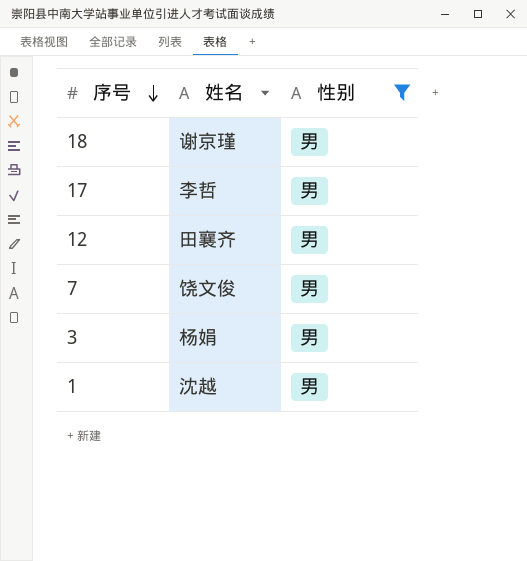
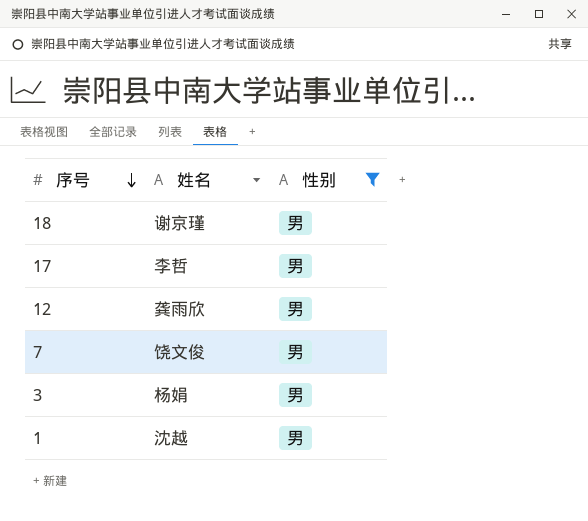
12 | 姓名: 田襄齐 -> 龚雨欣

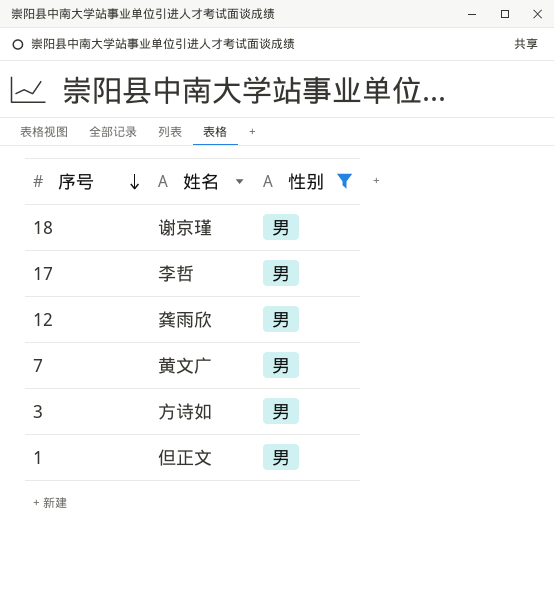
7 | 姓名: 饶文俊 -> 黄文广
3 | 姓名: 杨娟 -> 方诗如
1 | 姓名: 沈越 -> 但正文

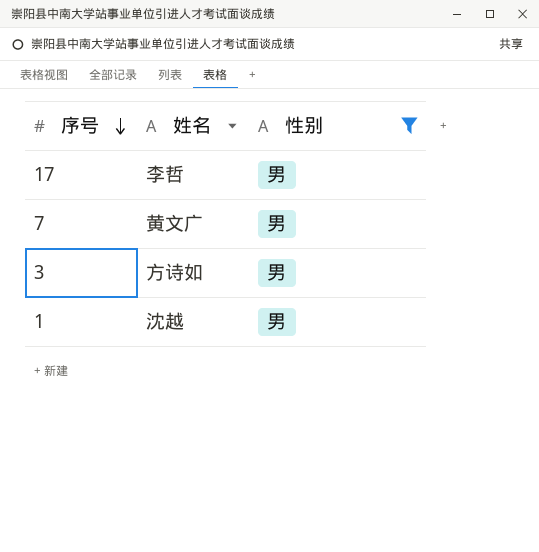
row 18: 谢京瑾 | 男 -> none
row 12: 龚雨欣 | 男 -> none
1 | 姓名: 但正文 -> 沈越

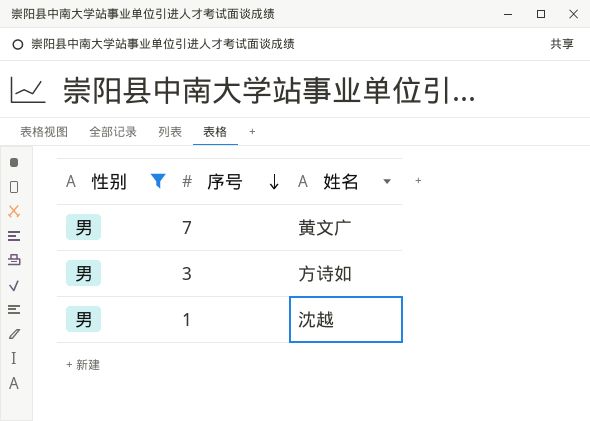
column 性别 | position: 3 -> 1
row 17: 李哲 | 男 -> none

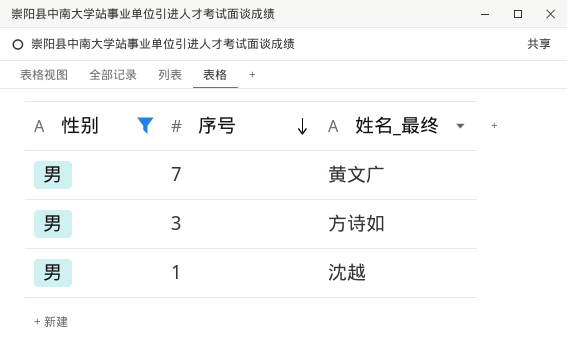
column name: 姓名 -> 姓名_最终

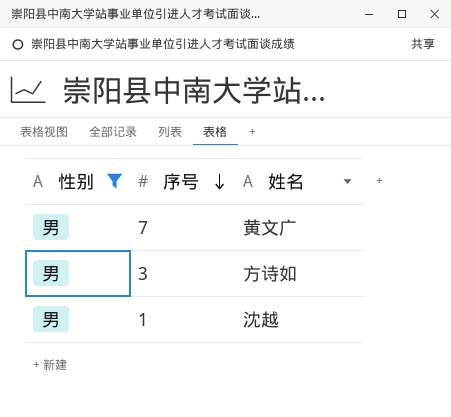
column name: 姓名_最终 -> 姓名

